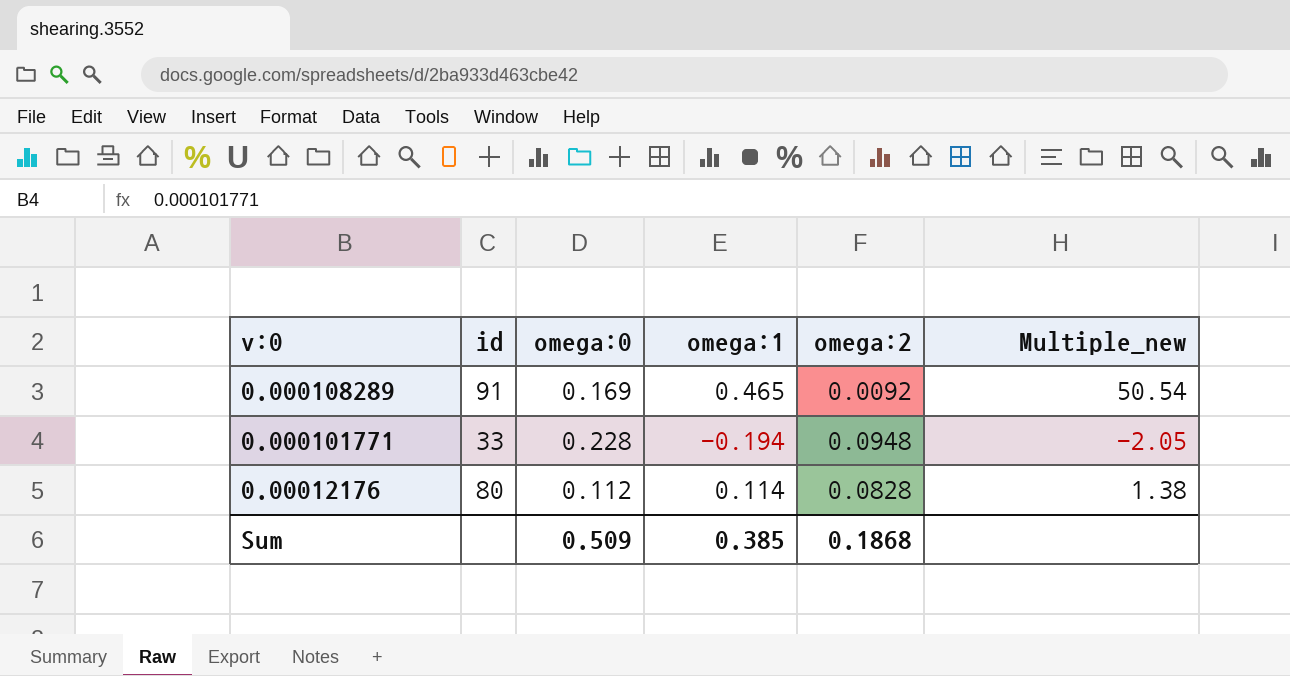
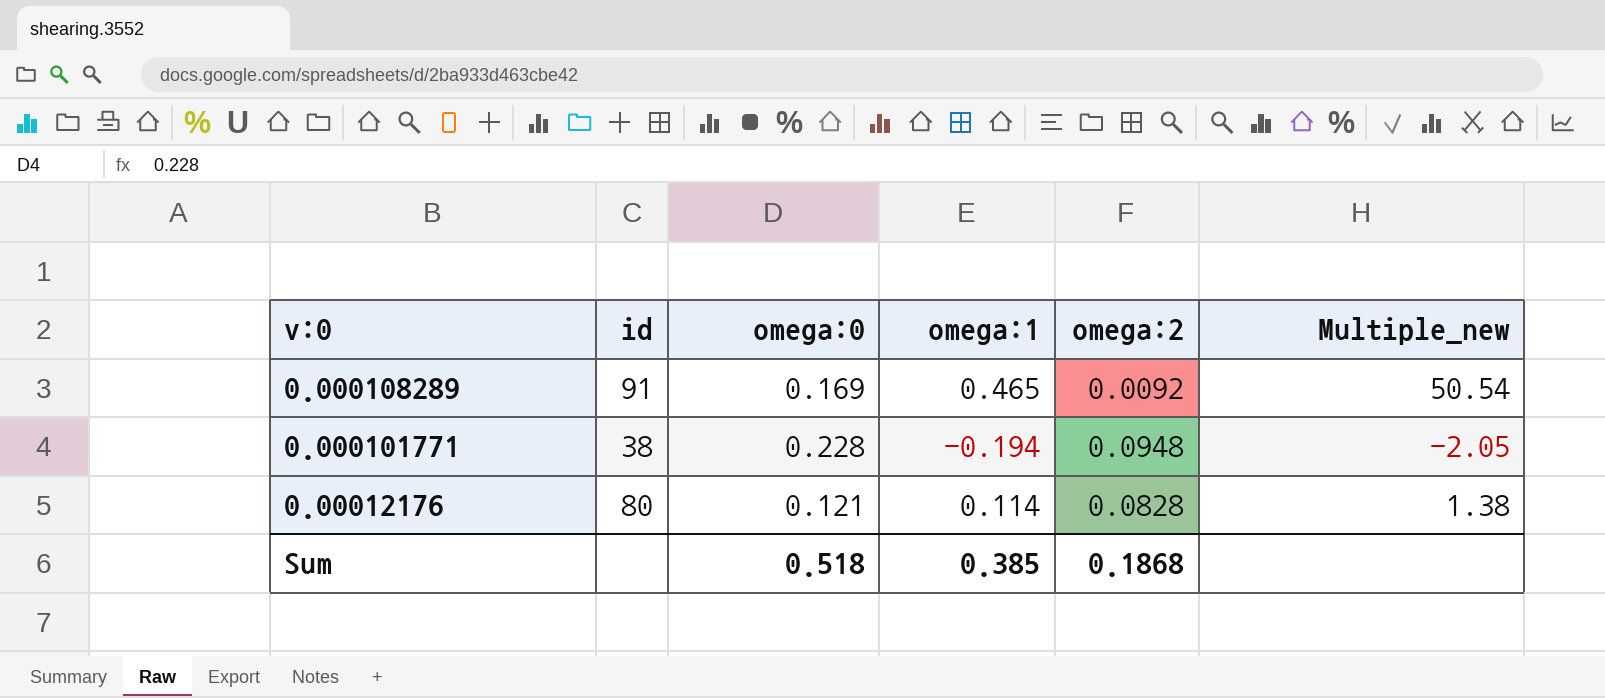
0.000101771 | id: 33 -> 38
0.00012176 | omega:0: 0.112 -> 0.121
Sum | omega:0: 0.509 -> 0.518

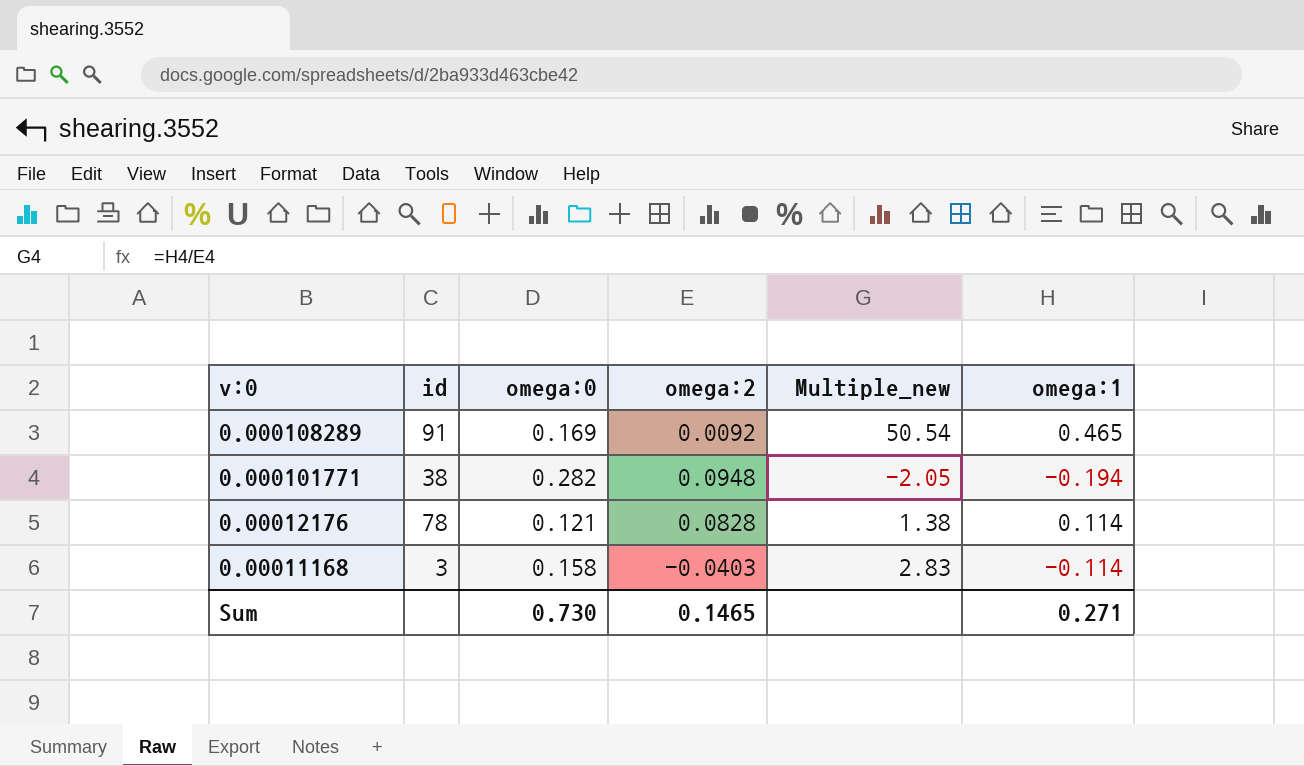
column omega:1 | position: 4 -> 6
0.000101771 | omega:0: 0.228 -> 0.282
0.00012176 | id: 80 -> 78
row 0.00011168: none -> 3 | 0.158 | -0.0403 | 2.83 | -0.114
Sum | omega:0: 0.518 -> 0.730
Sum | omega:2: 0.1868 -> 0.1465
Sum | omega:1: 0.385 -> 0.271

